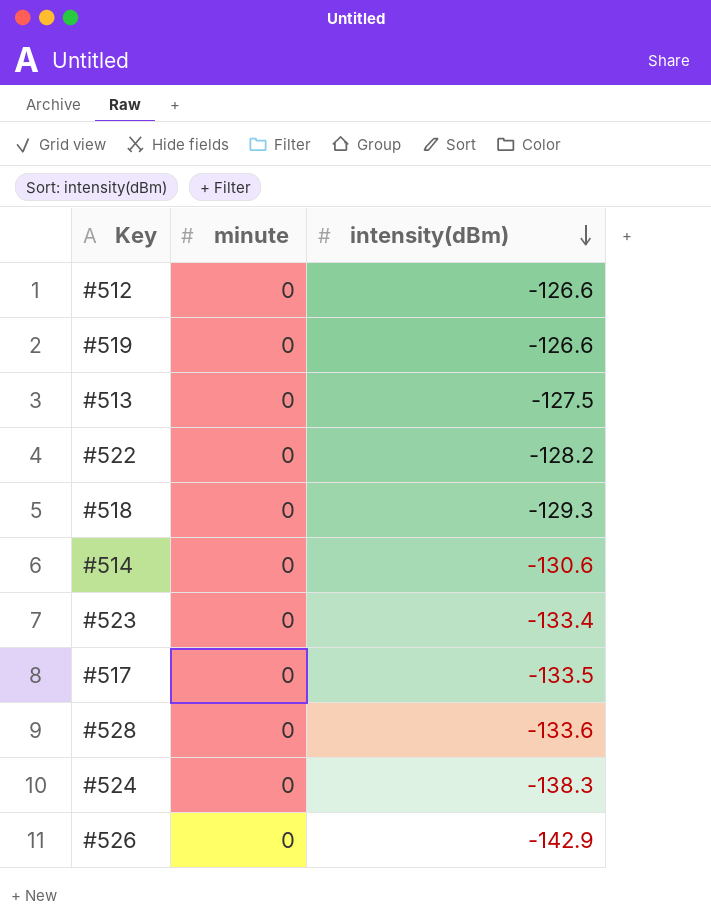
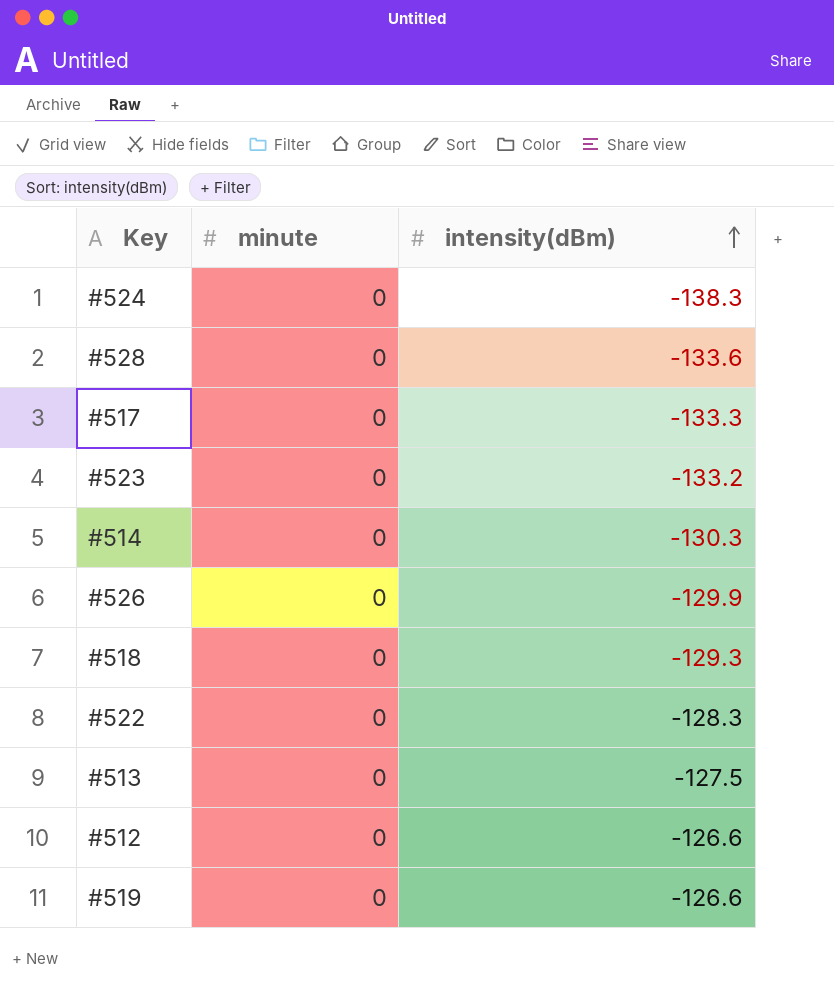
row order: intensity(dBm) descending -> intensity(dBm) ascending
#517 | intensity(dBm): -133.5 -> -133.3
#523 | intensity(dBm): -133.4 -> -133.2
#514 | intensity(dBm): -130.6 -> -130.3
#526 | intensity(dBm): -142.9 -> -129.9
#522 | intensity(dBm): -128.2 -> -128.3

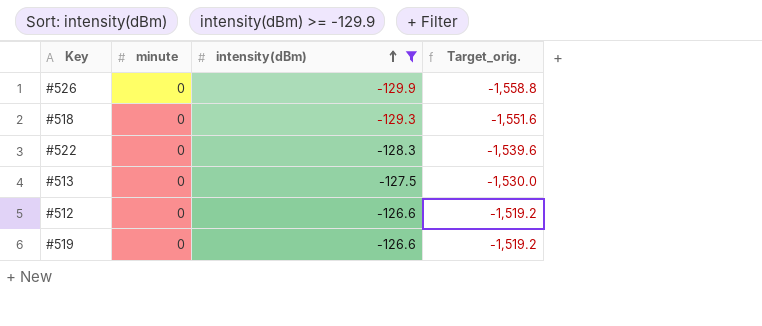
filter: none -> intensity(dBm) >= -129.9
column Target_orig. | formula: none -> [intensity(dBm)] * 12

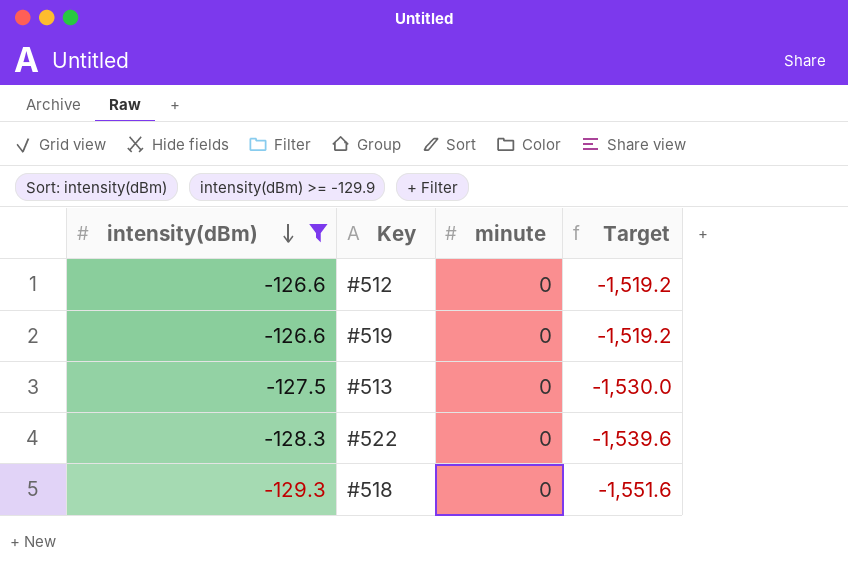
row order: intensity(dBm) ascending -> intensity(dBm) descending
column intensity(dBm) | position: 3 -> 1
column name: Target_orig. -> Target
row #526: 0 | -129.9 | -1,558.8 -> none

